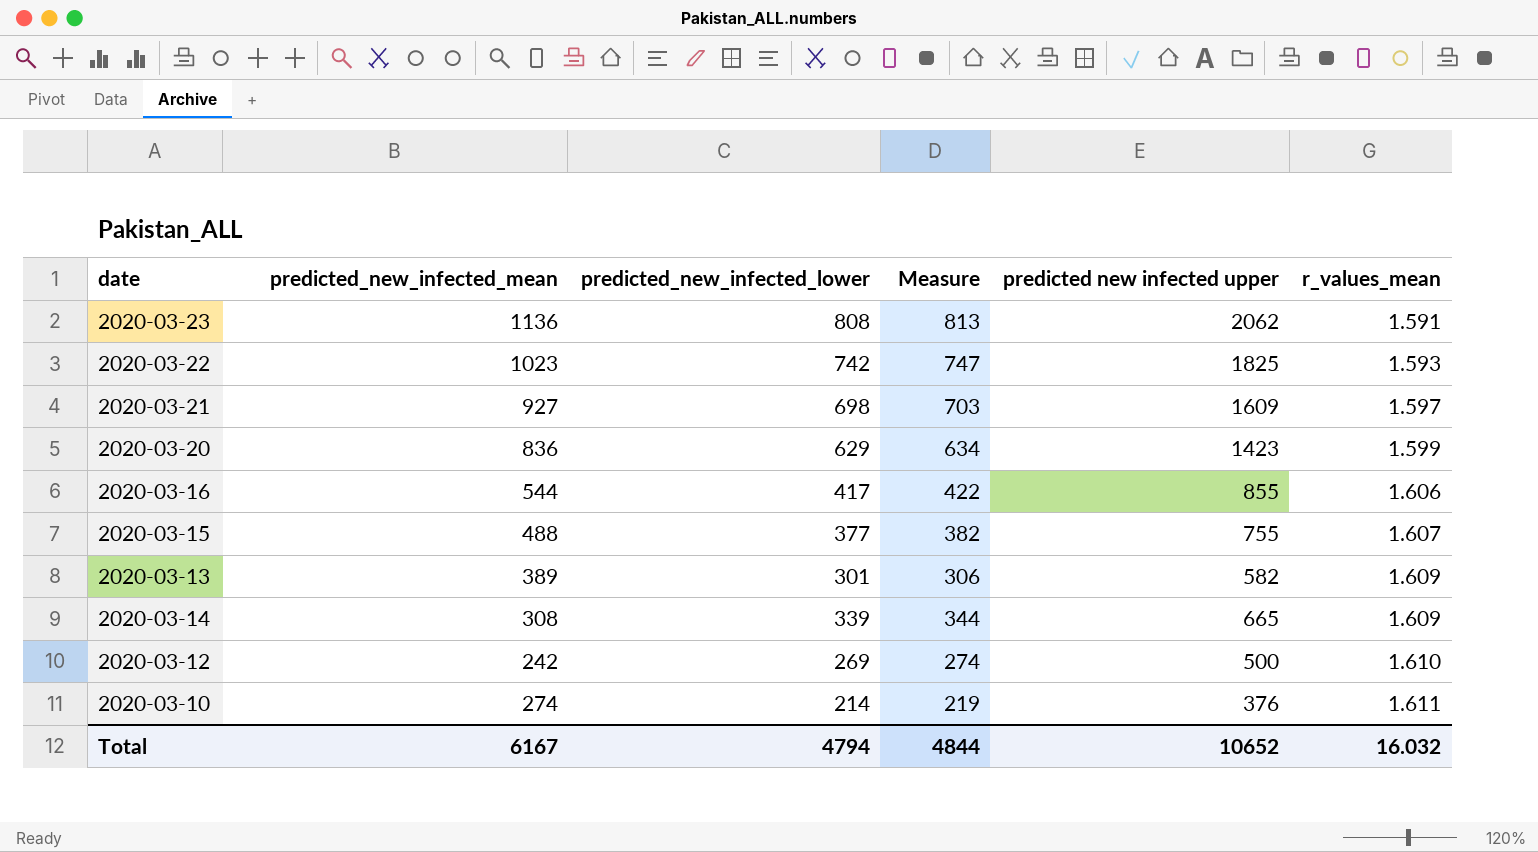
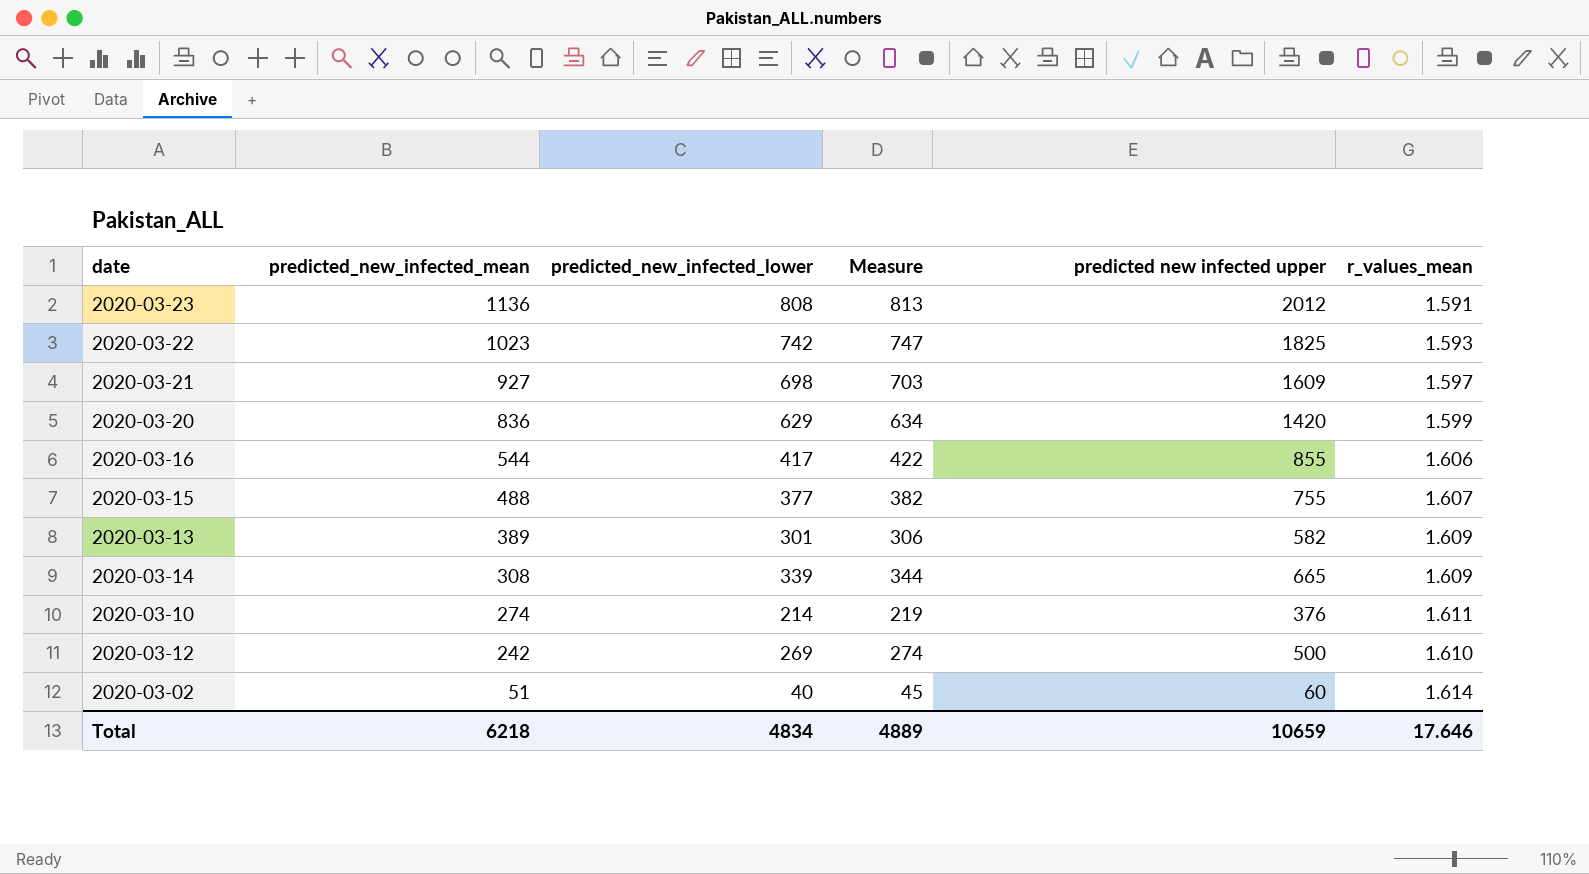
row order: r_values_mean ascending -> predicted_new_infected_mean descending
2020-03-23 | predicted new infected upper: 2062 -> 2012
2020-03-20 | predicted new infected upper: 1423 -> 1420
row 2020-03-02: none -> 51 | 40 | 45 | 60 | 1.614
Total | predicted_new_infected_mean: 6167 -> 6218
Total | predicted_new_infected_lower: 4794 -> 4834
Total | Measure: 4844 -> 4889
Total | predicted new infected upper: 10652 -> 10659
Total | r_values_mean: 16.032 -> 17.646

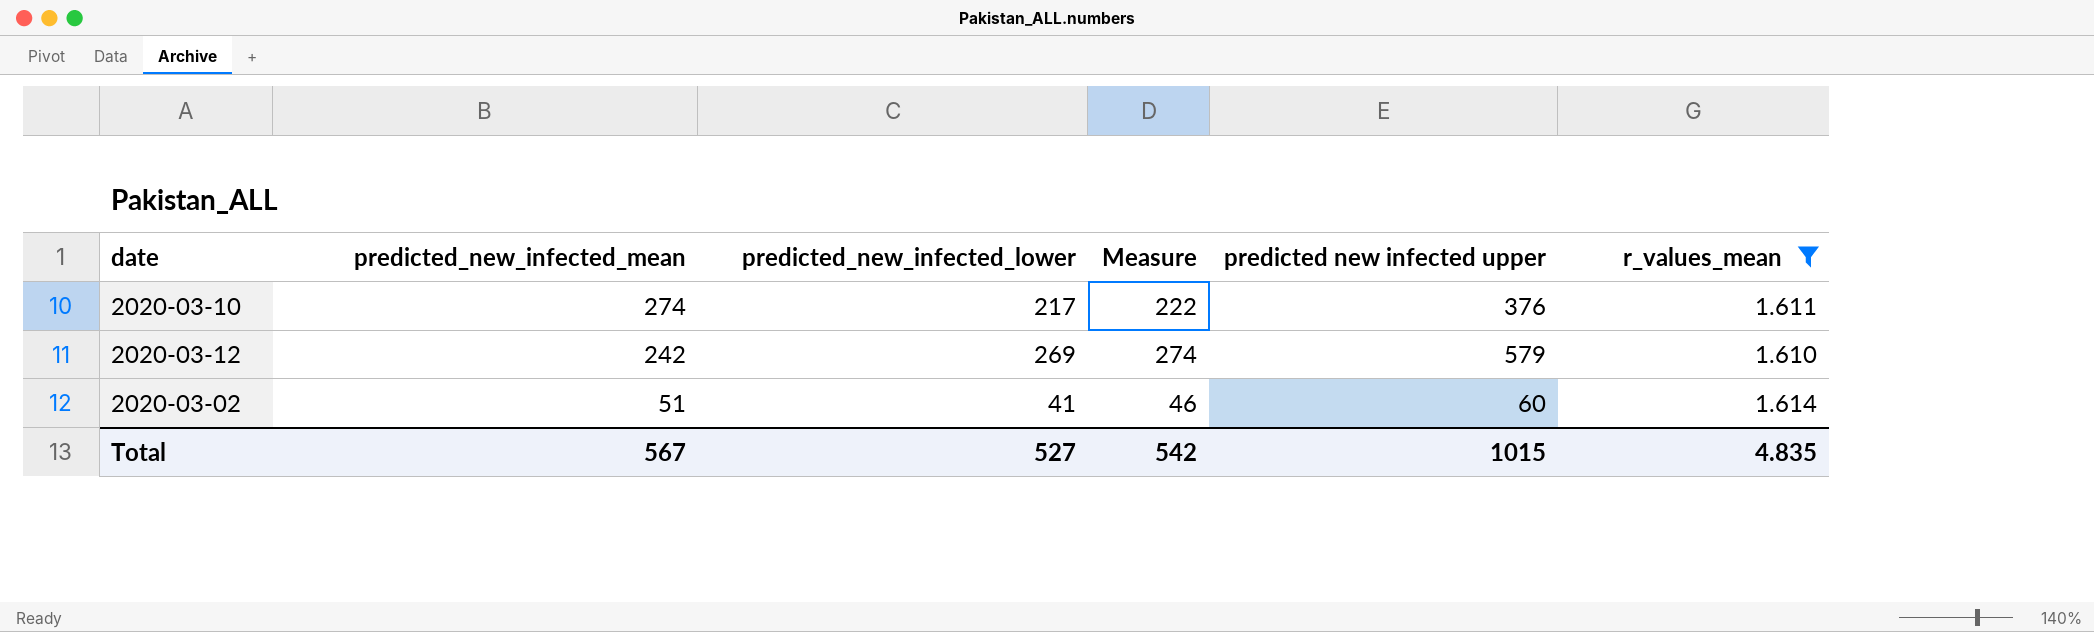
filter: none -> r_values_mean >= 1.610
2020-03-10 | predicted_new_infected_lower: 214 -> 217
2020-03-10 | Measure: 219 -> 222
2020-03-12 | predicted new infected upper: 500 -> 579
2020-03-02 | predicted_new_infected_lower: 40 -> 41
2020-03-02 | Measure: 45 -> 46
Total | predicted_new_infected_mean: 6218 -> 567
Total | predicted_new_infected_lower: 4834 -> 527
Total | Measure: 4889 -> 542
Total | predicted new infected upper: 10659 -> 1015
Total | r_values_mean: 17.646 -> 4.835

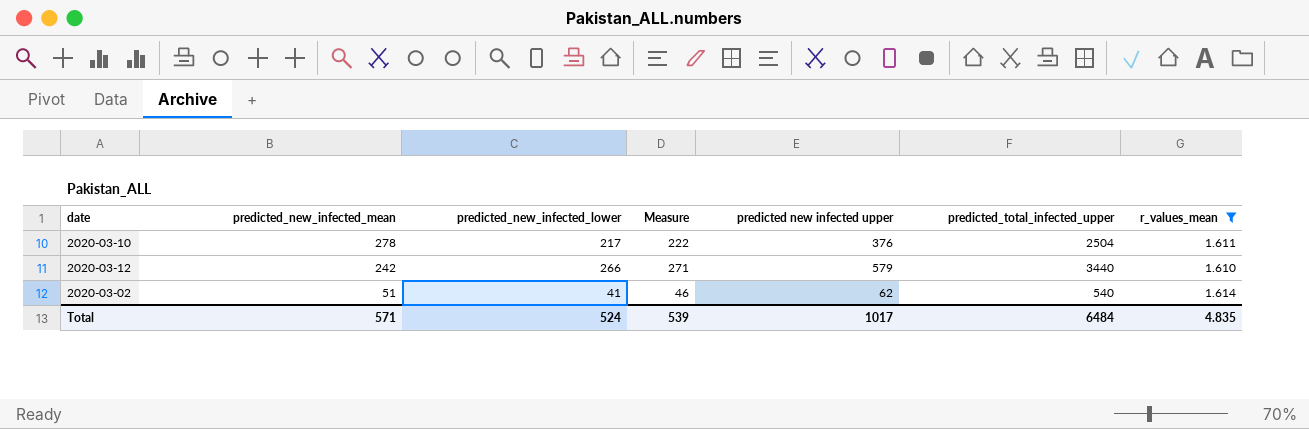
column predicted_total_infected_upper | position: none -> 6
2020-03-10 | predicted_new_infected_mean: 274 -> 278
2020-03-12 | predicted_new_infected_lower: 269 -> 266
2020-03-12 | Measure: 274 -> 271
2020-03-02 | predicted new infected upper: 60 -> 62
Total | predicted_new_infected_mean: 567 -> 571
Total | predicted_new_infected_lower: 527 -> 524
Total | Measure: 542 -> 539
Total | predicted new infected upper: 1015 -> 1017

